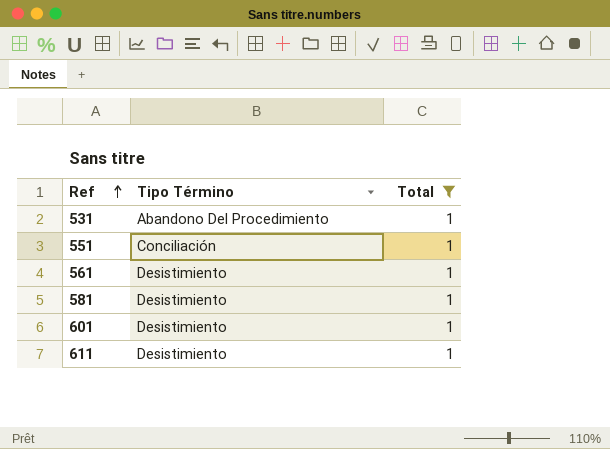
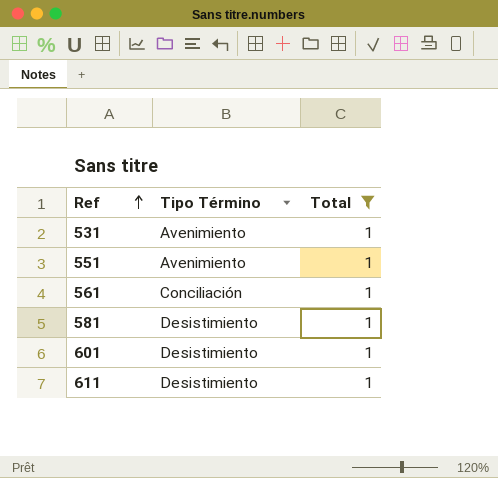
531 | Tipo Término: Abandono Del Procedimiento -> Avenimiento
551 | Tipo Término: Conciliación -> Avenimiento
561 | Tipo Término: Desistimiento -> Conciliación

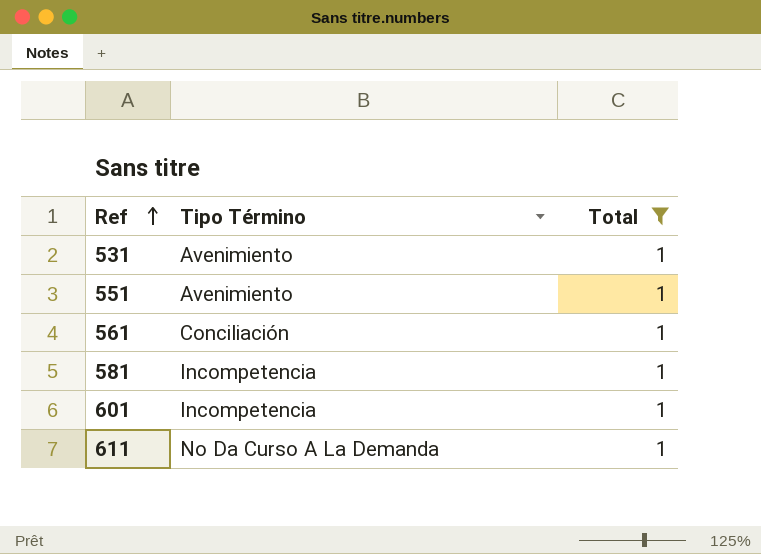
581 | Tipo Término: Desistimiento -> Incompetencia
601 | Tipo Término: Desistimiento -> Incompetencia
611 | Tipo Término: Desistimiento -> No Da Curso A La Demanda

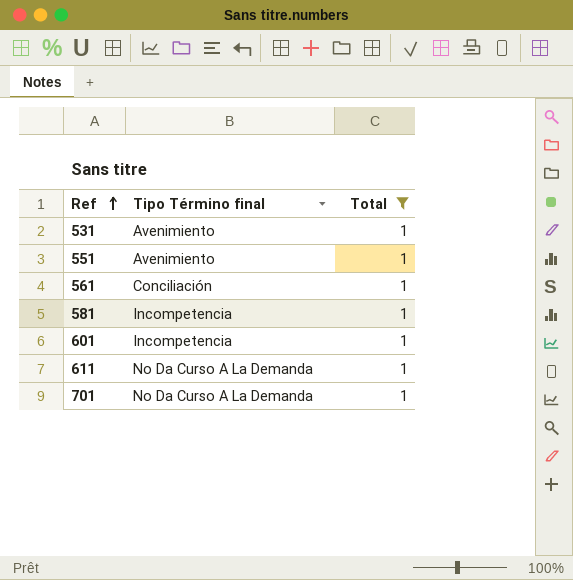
column name: Tipo Término -> Tipo Término final
row 701: none -> No Da Curso A La Demanda | 1

